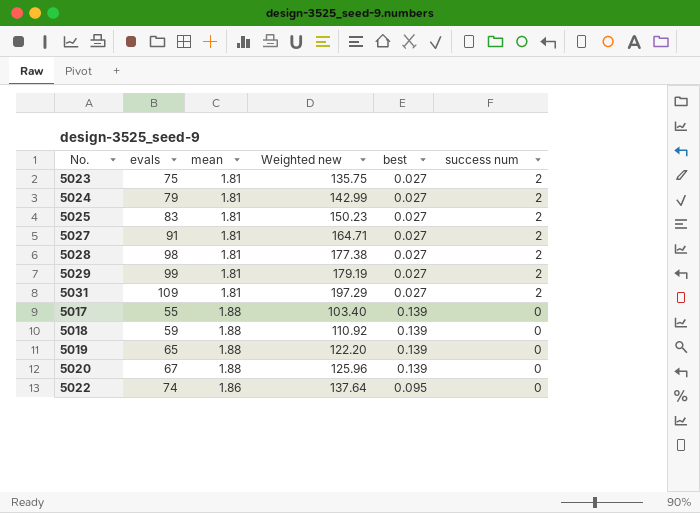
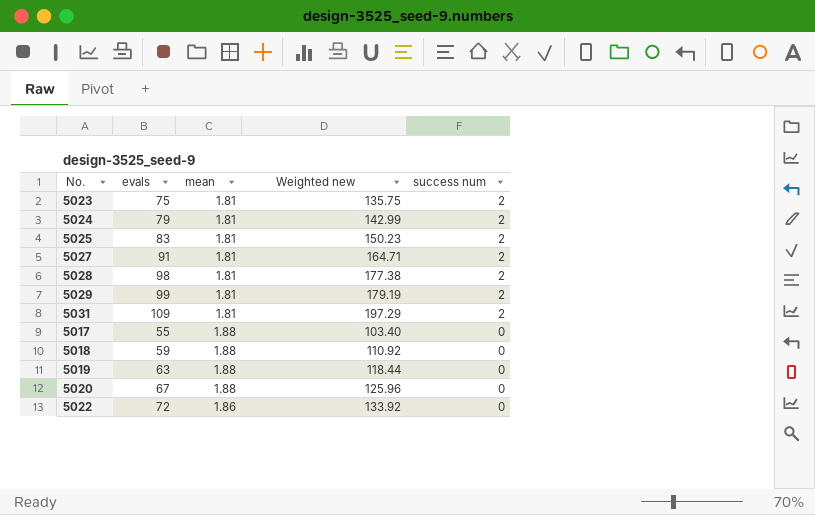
column best | position: 5 -> none
5019 | evals: 65 -> 63
5019 | Weighted new: 122.20 -> 118.44
5022 | evals: 74 -> 72
5022 | Weighted new: 137.64 -> 133.92

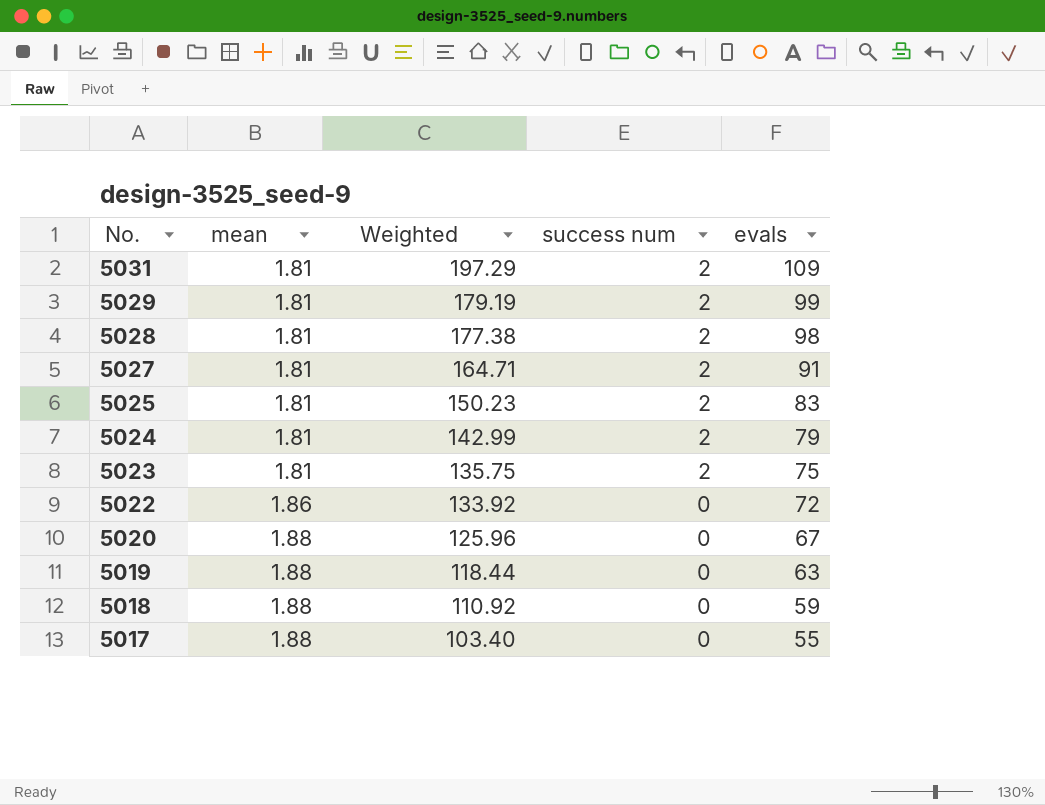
row order: success num descending -> No. descending
column name: Weighted new -> Weighted
column evals | position: 2 -> 5

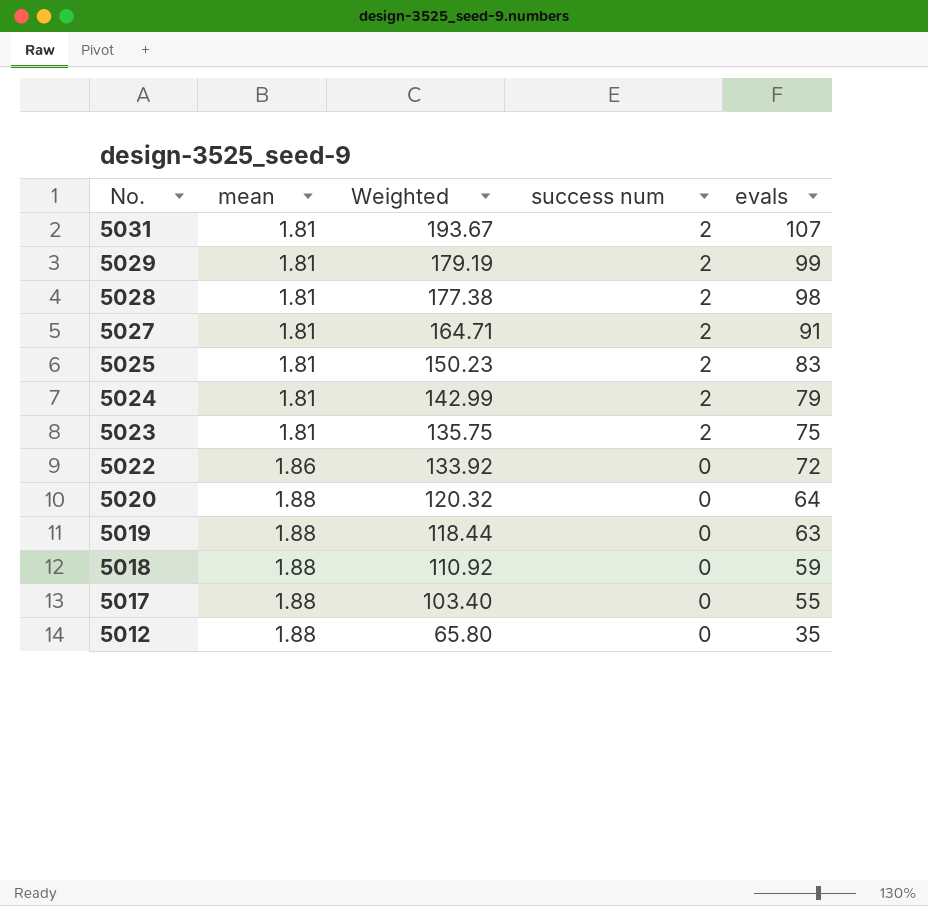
5031 | Weighted: 197.29 -> 193.67
5031 | evals: 109 -> 107
5020 | Weighted: 125.96 -> 120.32
5020 | evals: 67 -> 64
row 5012: none -> 1.88 | 65.80 | 0 | 35

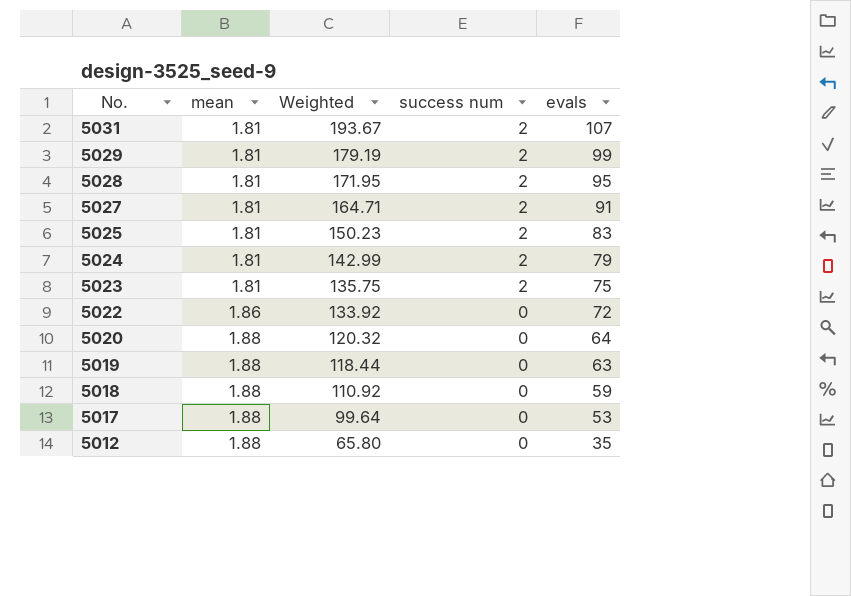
5028 | Weighted: 177.38 -> 171.95
5028 | evals: 98 -> 95
5017 | Weighted: 103.40 -> 99.64
5017 | evals: 55 -> 53

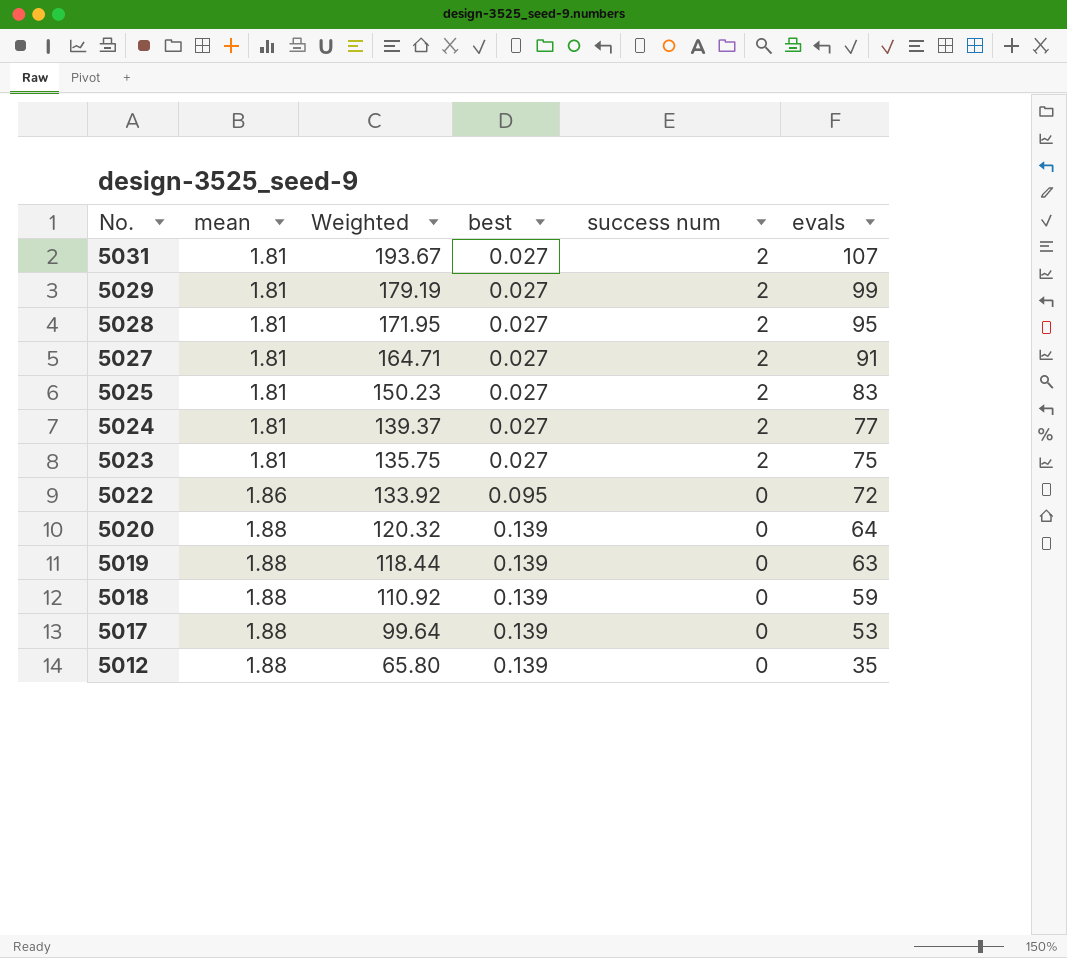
column best | position: none -> 4
5024 | Weighted: 142.99 -> 139.37
5024 | evals: 79 -> 77

